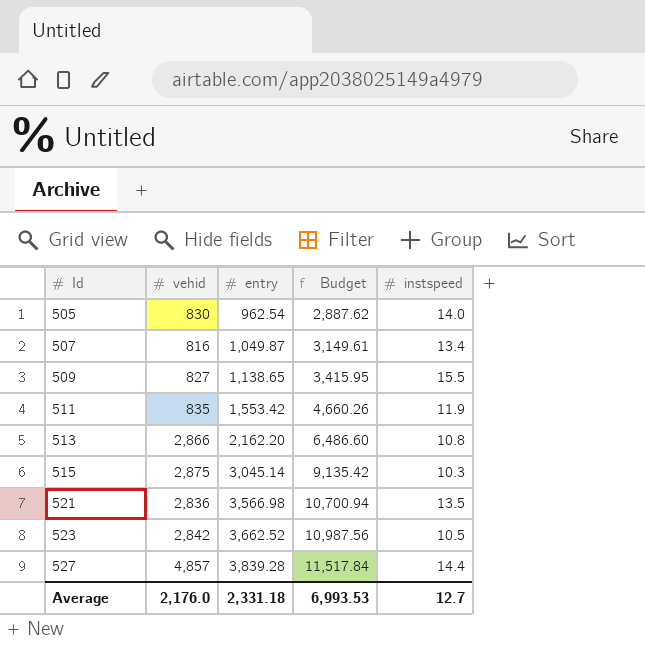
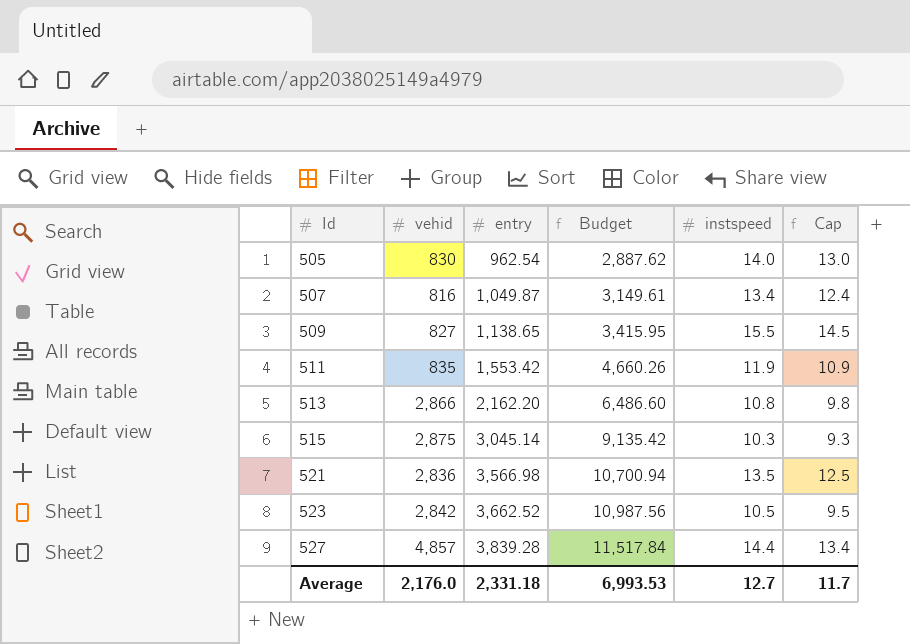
column Cap | formula: none -> [instspeed] - 1

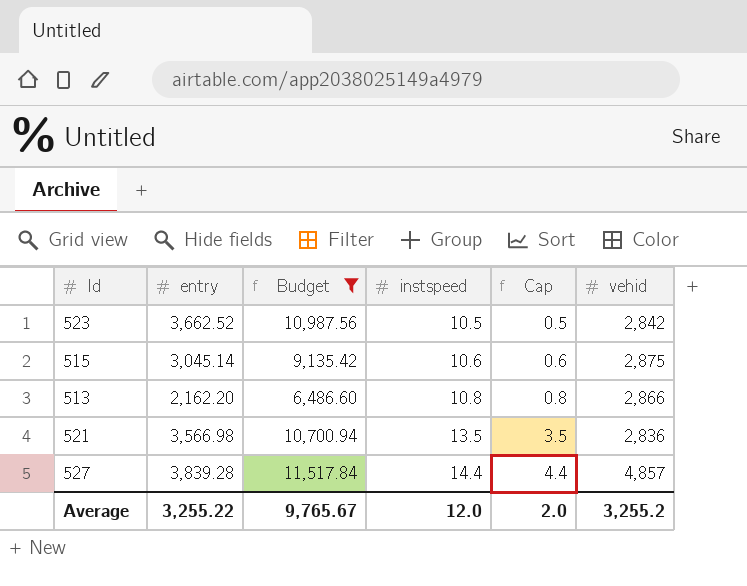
filter: none -> Budget >= 6,486.60
row order: Id ascending -> instspeed ascending
column Cap | formula: [instspeed] - 1 -> [instspeed] - 10
column vehid | position: 2 -> 6
515 | instspeed: 10.3 -> 10.6
Average | entry: 2,331.18 -> 3,255.22
Average | Budget: 6,993.53 -> 9,765.67
Average | instspeed: 12.7 -> 12.0
Average | Cap: 11.7 -> 2.0
Average | vehid: 2,176.0 -> 3,255.2

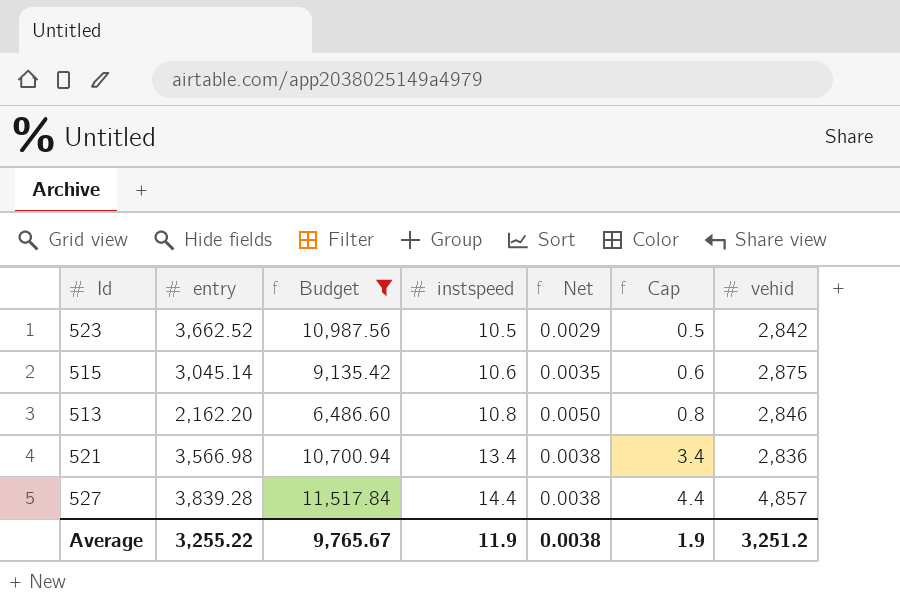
column Net | formula: none -> [instspeed] / [entry]
513 | vehid: 2,866 -> 2,846
521 | instspeed: 13.5 -> 13.4
521 | Cap: 3.5 -> 3.4
Average | instspeed: 12.0 -> 11.9
Average | Cap: 2.0 -> 1.9
Average | vehid: 3,255.2 -> 3,251.2

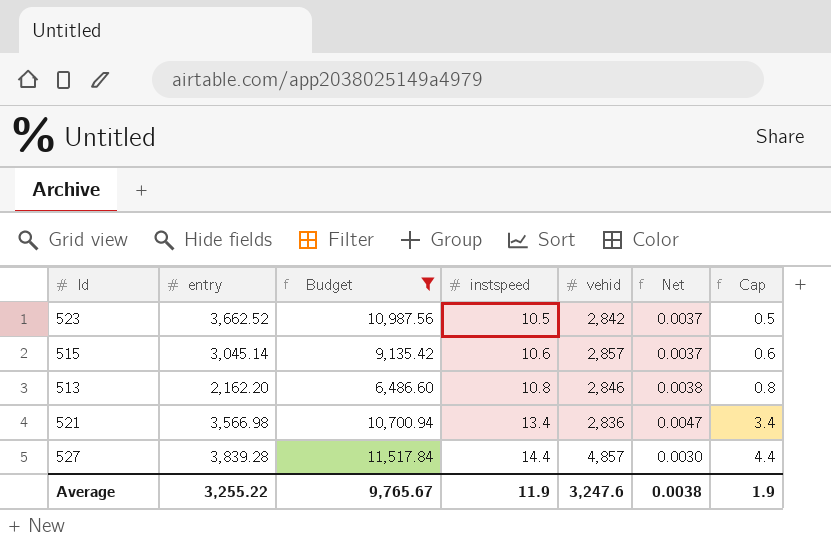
column vehid | position: 7 -> 5
column Net | formula: [instspeed] / [entry] -> [instspeed] / [vehid]
515 | vehid: 2,875 -> 2,857
Average | vehid: 3,251.2 -> 3,247.6

